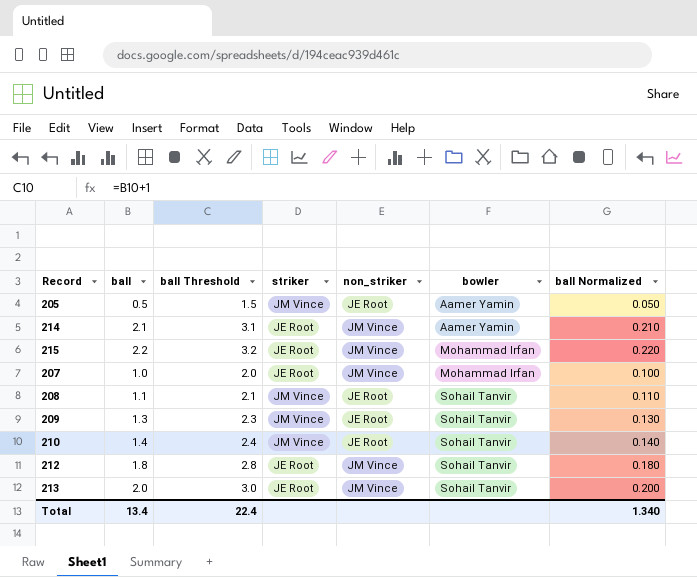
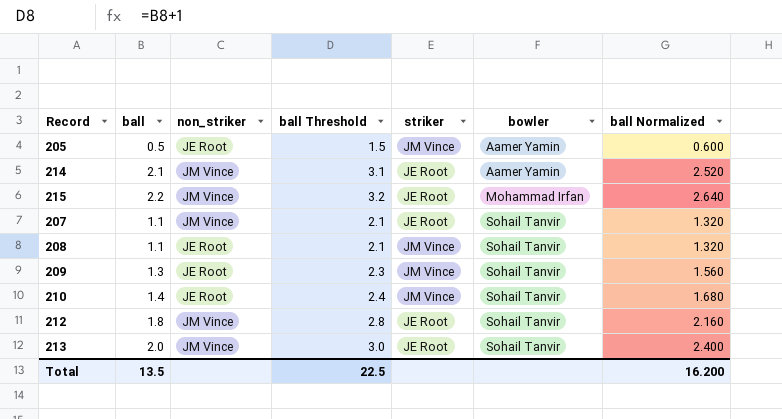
column non_striker | position: 5 -> 3
column ball Normalized | formula: [ball] * 0.1 -> [ball] * 1.2
207 | ball: 1.0 -> 1.1
207 | ball Threshold: 2.0 -> 2.1
207 | bowler: Mohammad Irfan -> Sohail Tanvir
Total | ball: 13.4 -> 13.5
Total | ball Threshold: 22.4 -> 22.5
Total | ball Normalized: 1.340 -> 16.200

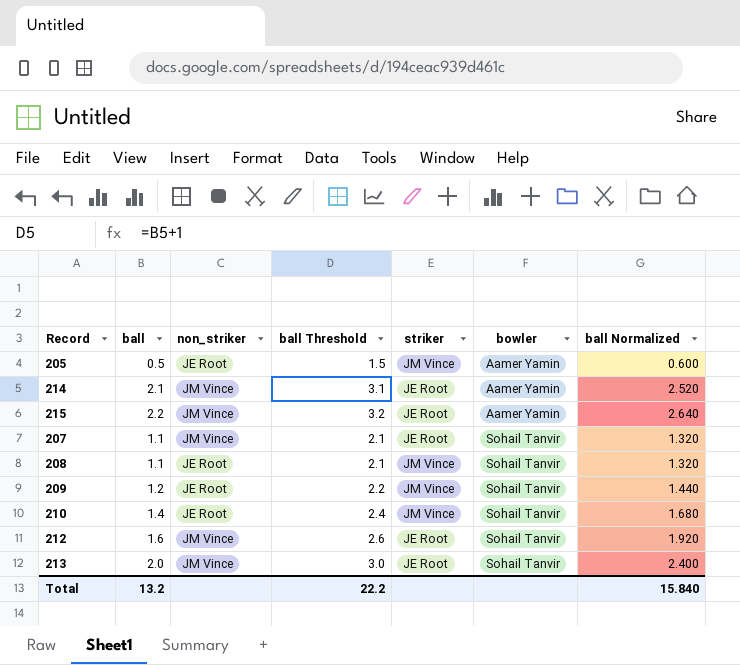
215 | bowler: Mohammad Irfan -> Aamer Yamin
209 | ball: 1.3 -> 1.2
209 | ball Threshold: 2.3 -> 2.2
209 | ball Normalized: 1.560 -> 1.440
212 | ball: 1.8 -> 1.6
212 | ball Threshold: 2.8 -> 2.6
212 | ball Normalized: 2.160 -> 1.920
Total | ball: 13.5 -> 13.2
Total | ball Threshold: 22.5 -> 22.2
Total | ball Normalized: 16.200 -> 15.840

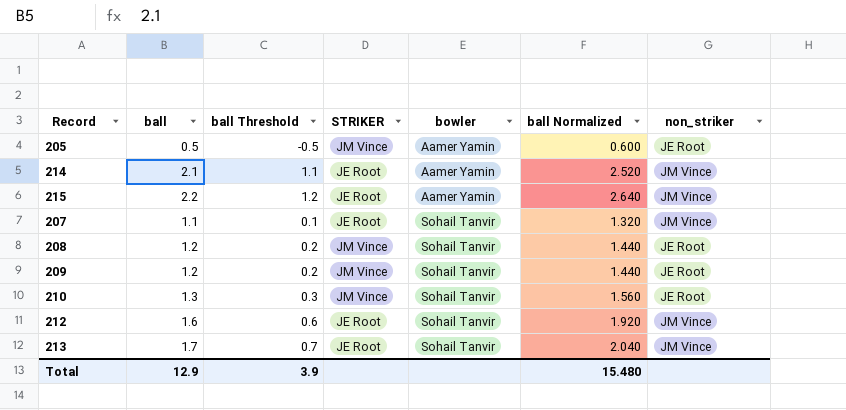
column ball Threshold | formula: [ball] + 1 -> [ball] - 1
column name: striker -> STRIKER
column non_striker | position: 3 -> 7
208 | ball: 1.1 -> 1.2
208 | ball Normalized: 1.320 -> 1.440
210 | ball: 1.4 -> 1.3
210 | ball Normalized: 1.680 -> 1.560
213 | ball: 2.0 -> 1.7
213 | ball Normalized: 2.400 -> 2.040
Total | ball: 13.2 -> 12.9
Total | ball Threshold: 22.2 -> 3.9
Total | ball Normalized: 15.840 -> 15.480

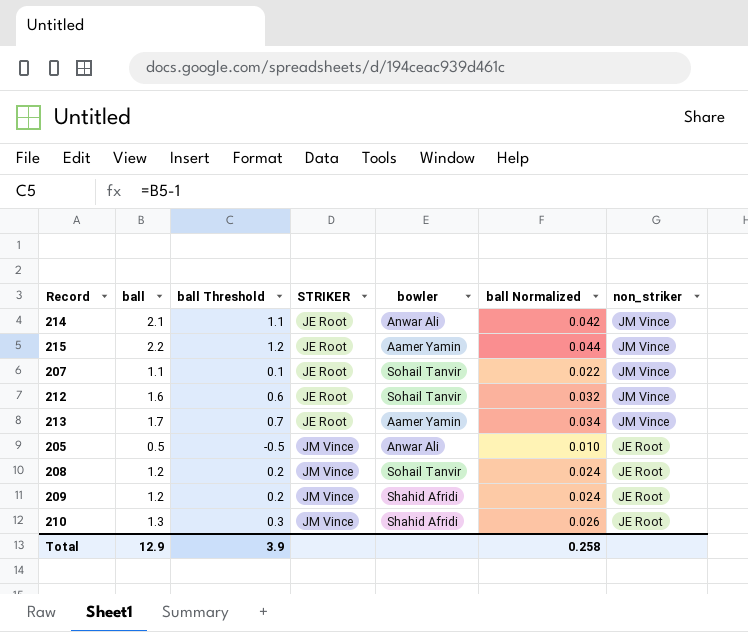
row order: bowler ascending -> STRIKER ascending
column ball Normalized | formula: [ball] * 1.2 -> [ball] * 0.02
214 | bowler: Aamer Yamin -> Anwar Ali
213 | bowler: Sohail Tanvir -> Aamer Yamin
205 | bowler: Aamer Yamin -> Anwar Ali
209 | bowler: Sohail Tanvir -> Shahid Afridi
210 | bowler: Sohail Tanvir -> Shahid Afridi
Total | ball Normalized: 15.480 -> 0.258

